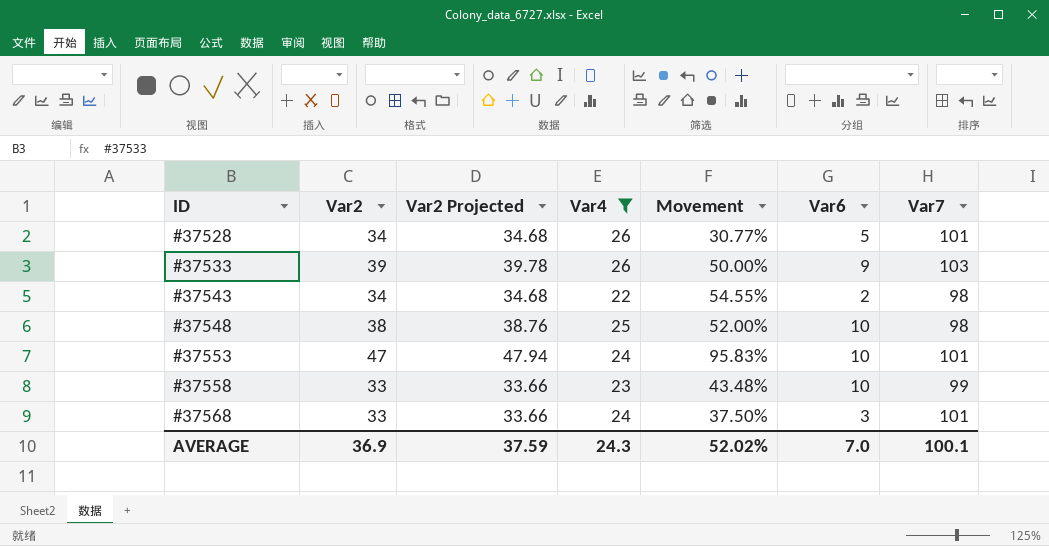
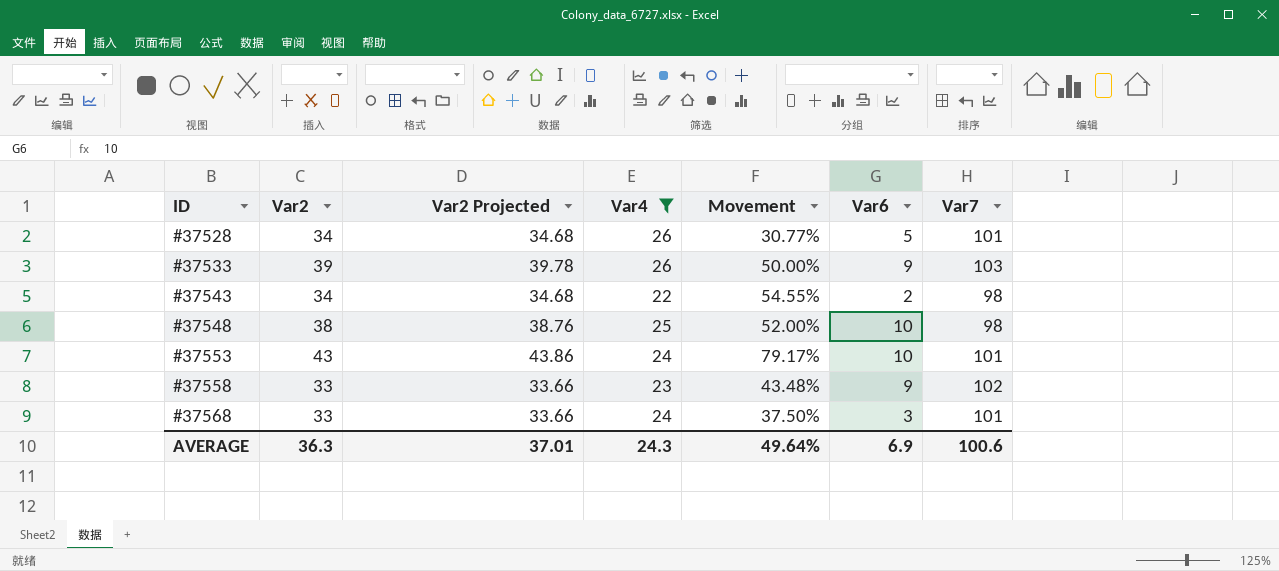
#37553 | Var2: 47 -> 43
#37553 | Var2 Projected: 47.94 -> 43.86
#37553 | Movement: 95.83% -> 79.17%
#37558 | Var6: 10 -> 9
#37558 | Var7: 99 -> 102
AVERAGE | Var2: 36.9 -> 36.3
AVERAGE | Var2 Projected: 37.59 -> 37.01
AVERAGE | Movement: 52.02% -> 49.64%
AVERAGE | Var6: 7.0 -> 6.9
AVERAGE | Var7: 100.1 -> 100.6

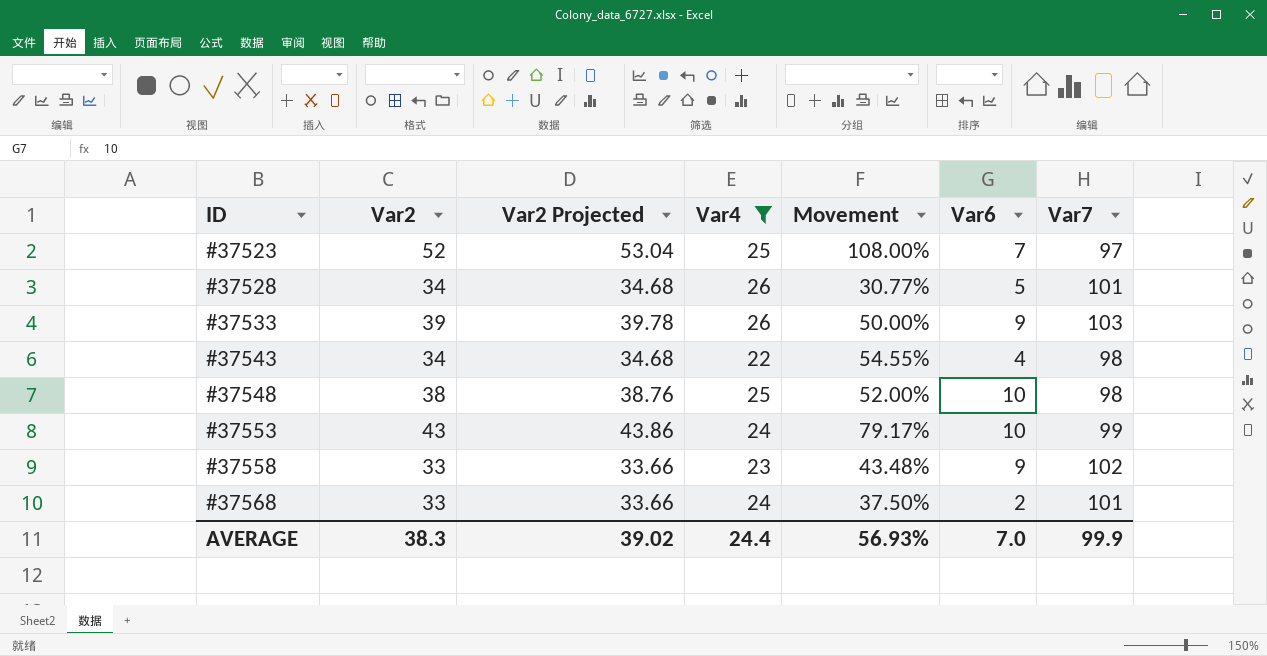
row #37523: none -> 52 | 53.04 | 25 | 108.00% | 7 | 97
#37543 | Var6: 2 -> 4
#37553 | Var7: 101 -> 99
#37568 | Var6: 3 -> 2
AVERAGE | Var2: 36.3 -> 38.3
AVERAGE | Var2 Projected: 37.01 -> 39.02
AVERAGE | Var4: 24.3 -> 24.4
AVERAGE | Movement: 49.64% -> 56.93%
AVERAGE | Var6: 6.9 -> 7.0
AVERAGE | Var7: 100.6 -> 99.9

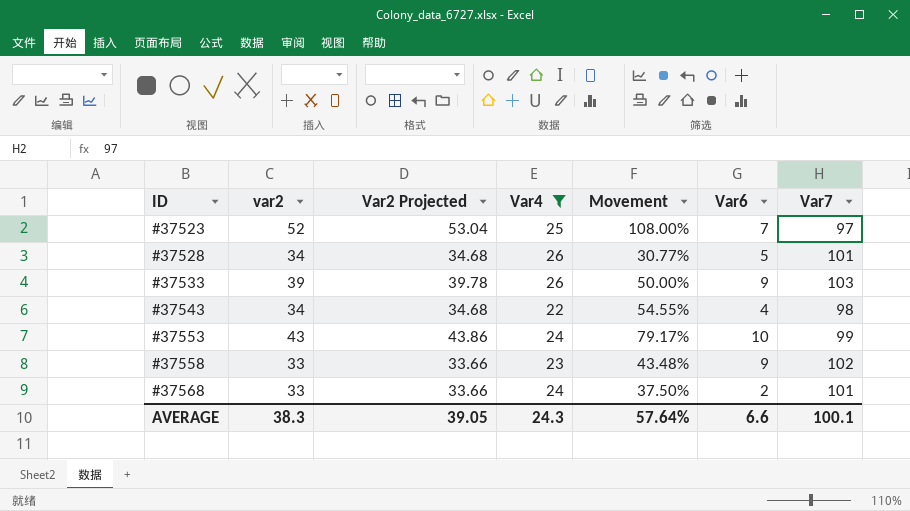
column name: Var2 -> var2
row #37548: 38 | 38.76 | 25 | 52.00% | 10 | 98 -> none
AVERAGE | Var2 Projected: 39.02 -> 39.05
AVERAGE | Var4: 24.4 -> 24.3
AVERAGE | Movement: 56.93% -> 57.64%
AVERAGE | Var6: 7.0 -> 6.6
AVERAGE | Var7: 99.9 -> 100.1

